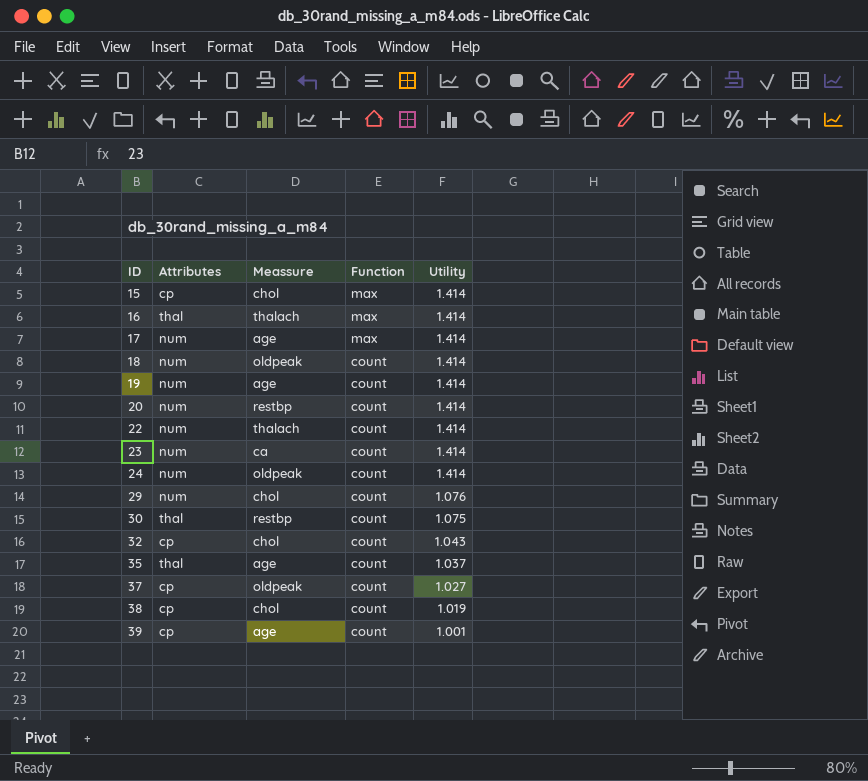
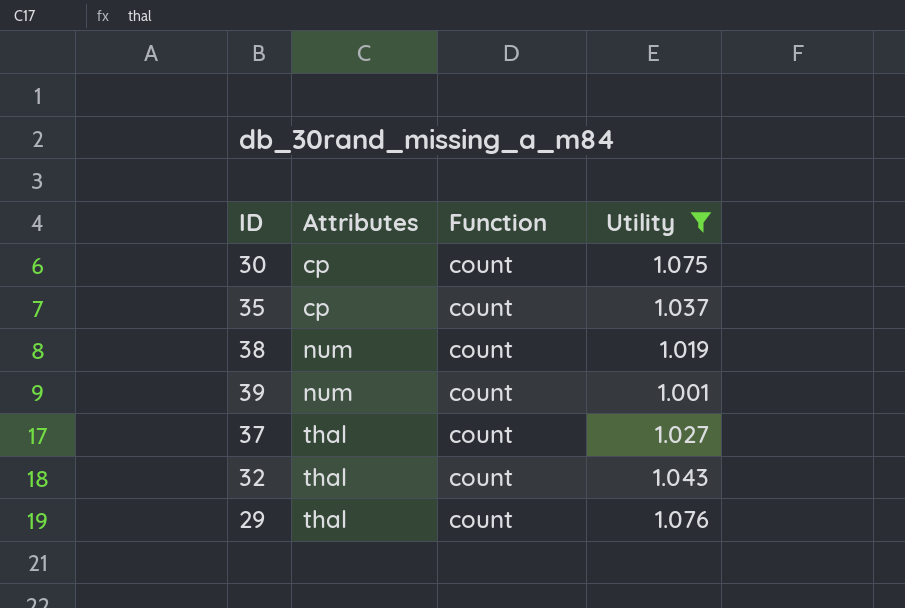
filter: none -> Utility != 1.414
row order: ID ascending -> Attributes ascending
column Meassure | position: 3 -> none
30 | Attributes: thal -> cp
35 | Attributes: thal -> cp
38 | Attributes: cp -> num
39 | Attributes: cp -> num
37 | Attributes: cp -> thal
32 | Attributes: cp -> thal
29 | Attributes: num -> thal

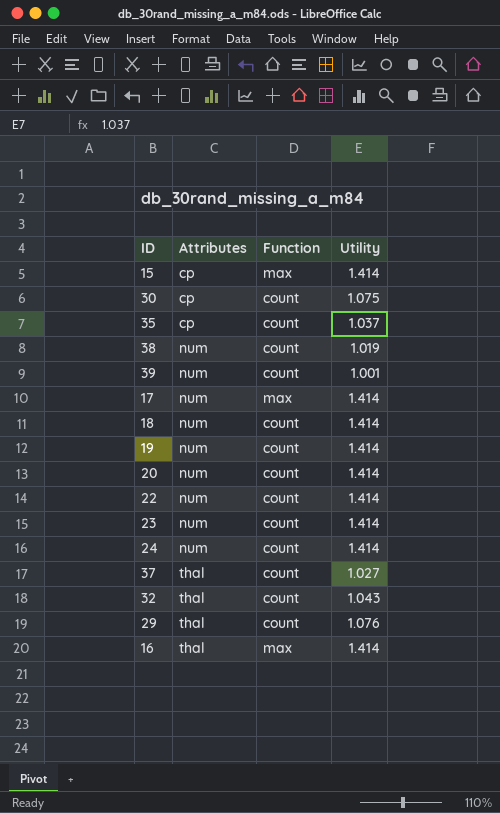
filter: Utility != 1.414 -> none

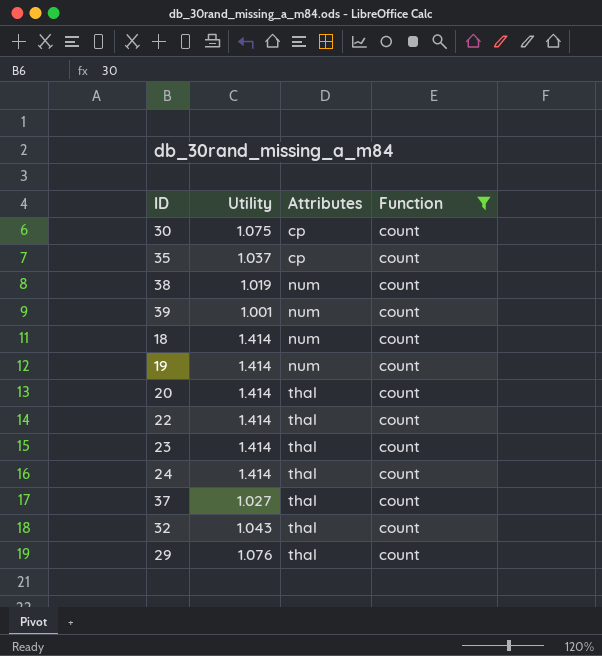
filter: none -> Function = count
column Utility | position: 4 -> 2
20 | Attributes: num -> thal
22 | Attributes: num -> thal
23 | Attributes: num -> thal
24 | Attributes: num -> thal

